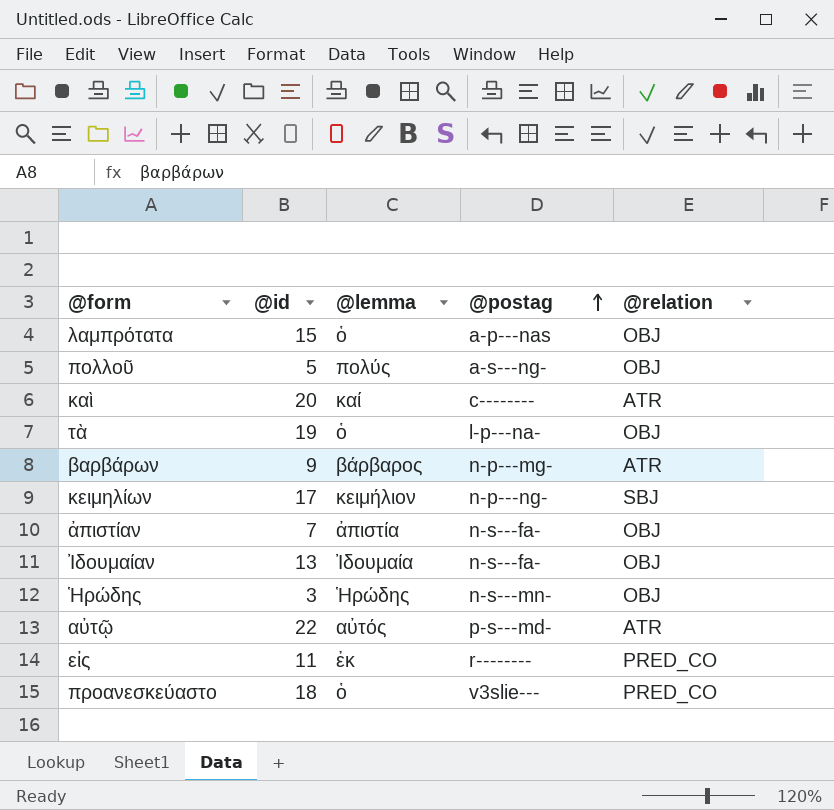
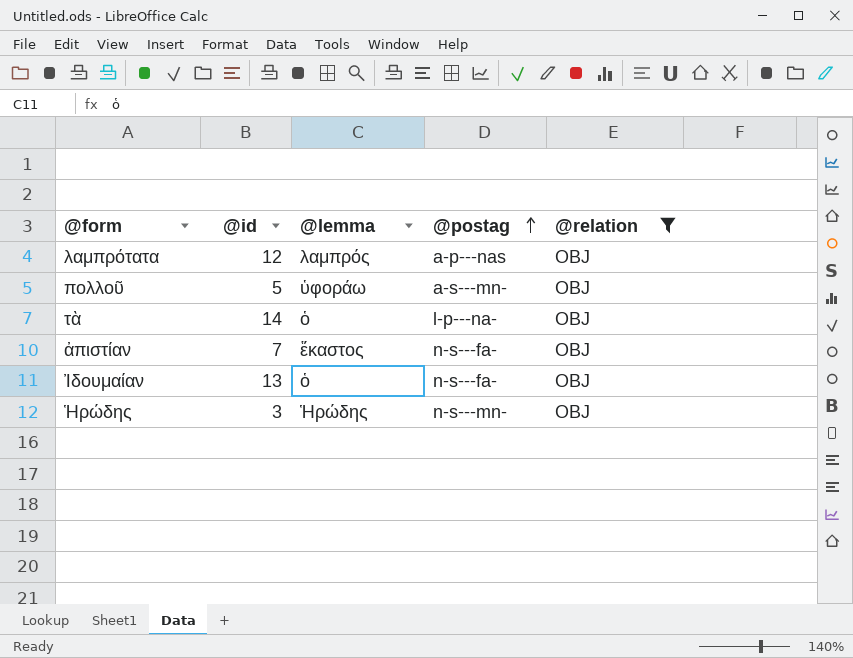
filter: none -> @relation = OBJ
λαμπρότατα | @id: 15 -> 12
λαμπρότατα | @lemma: ὁ -> λαμπρός
πολλοῦ | @lemma: πολύς -> ὑφοράω
πολλοῦ | @postag: a-s---ng- -> a-s---mn-
τὰ | @id: 19 -> 14
ἀπιστίαν | @lemma: ἀπιστία -> ἕκαστος
Ἰδουμαίαν | @lemma: Ἰδουμαία -> ὁ

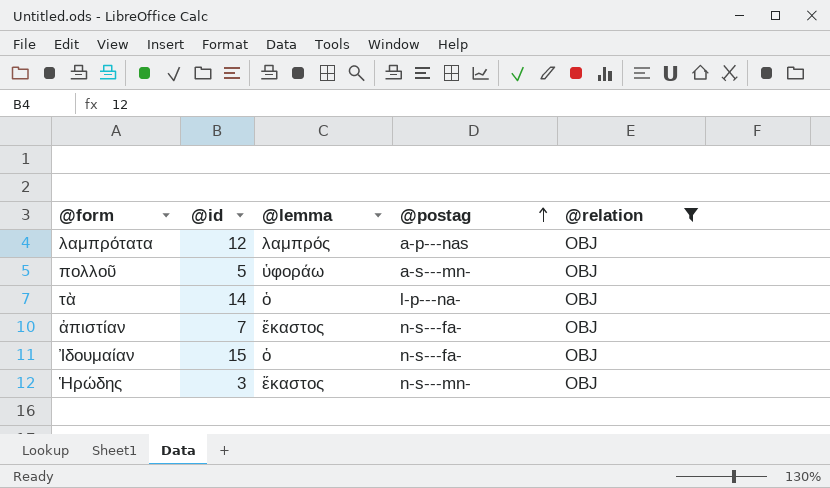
Ἰδουμαίαν | @id: 13 -> 15
Ἡρώδης | @lemma: Ἡρώδης -> ἕκαστος

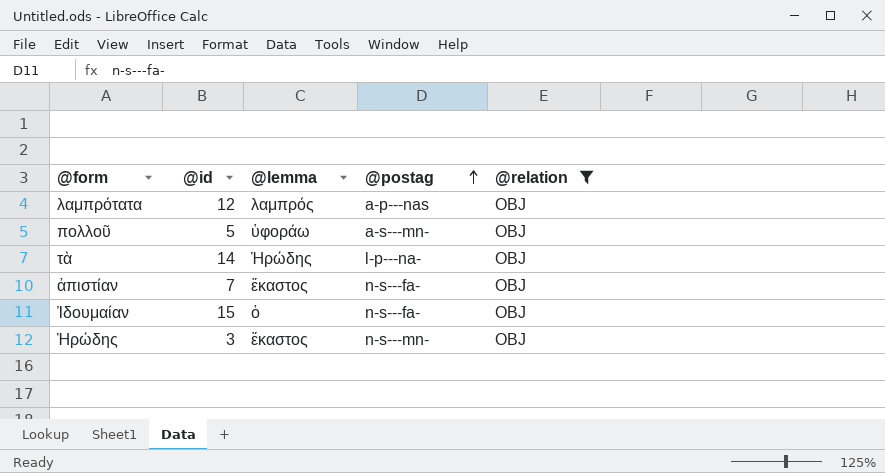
τὰ | @lemma: ὁ -> Ἡρώδης

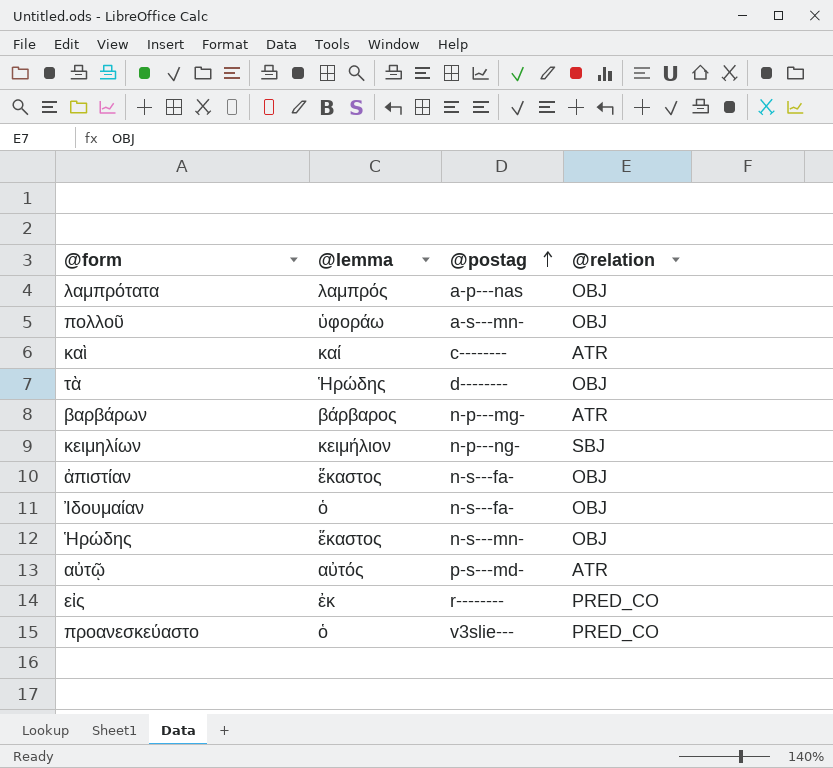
filter: @relation = OBJ -> none
column @id | position: 2 -> none
τὰ | @postag: l-p---na- -> d--------

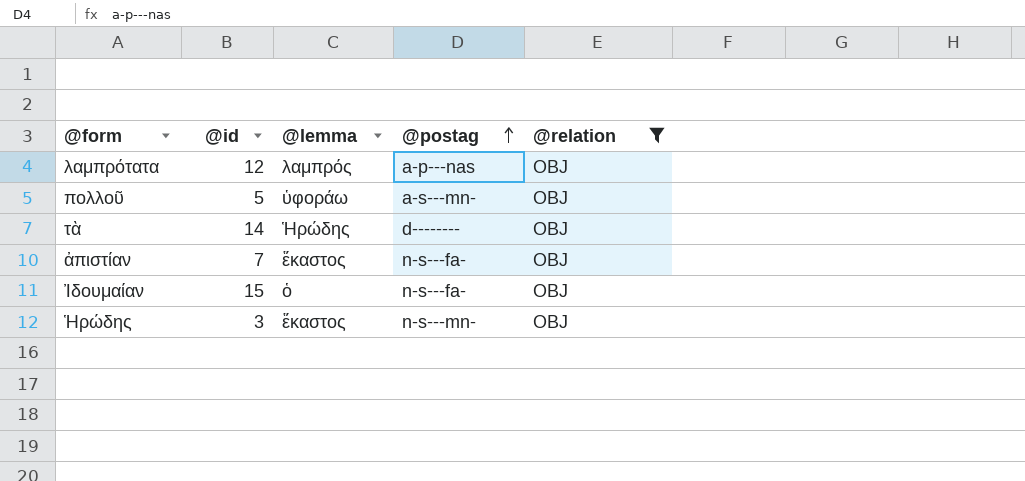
filter: none -> @relation = OBJ
column @id | position: none -> 2

